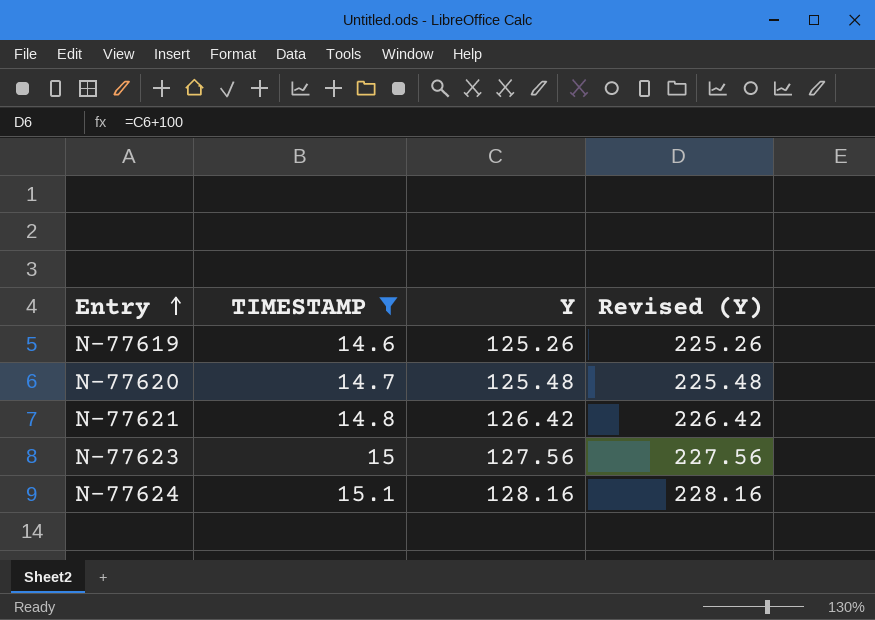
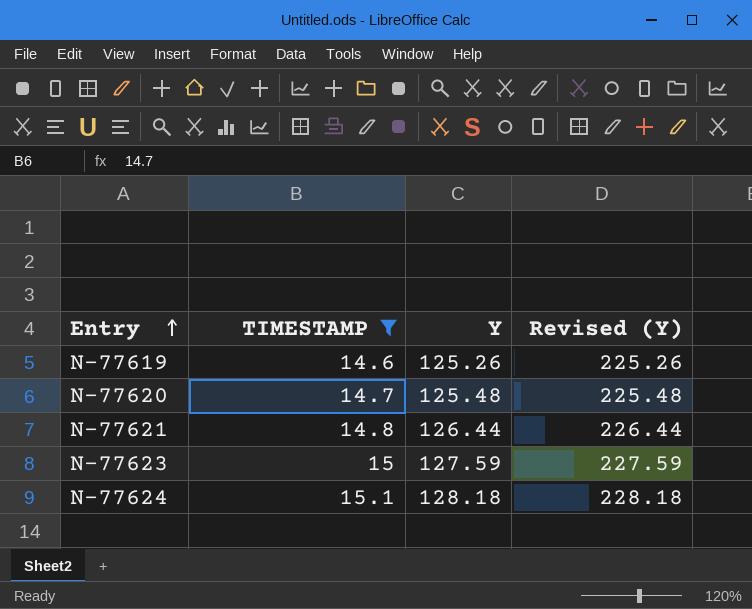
N-77621 | Y: 126.42 -> 126.44
N-77621 | Revised (Y): 226.42 -> 226.44
N-77623 | Y: 127.56 -> 127.59
N-77623 | Revised (Y): 227.56 -> 227.59
N-77624 | Y: 128.16 -> 128.18
N-77624 | Revised (Y): 228.16 -> 228.18

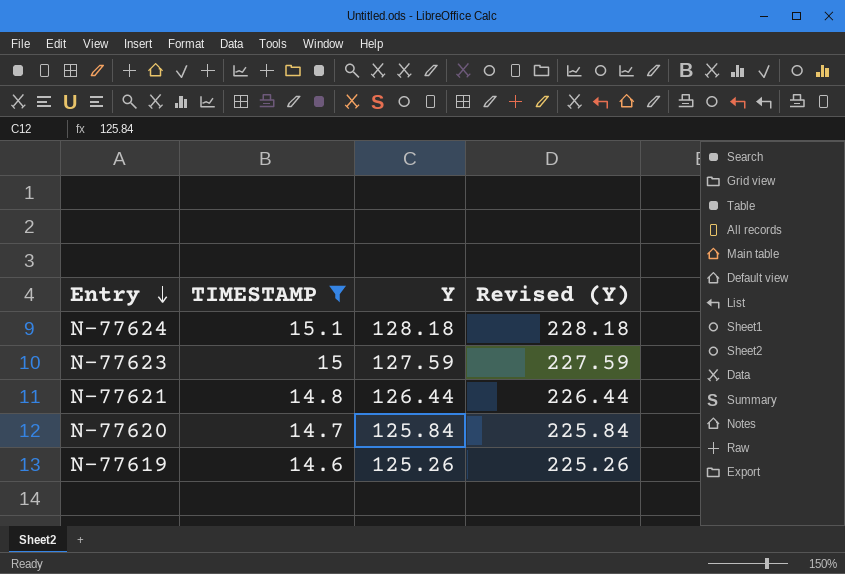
row order: Entry ascending -> Entry descending
N-77620 | Y: 125.48 -> 125.84
N-77620 | Revised (Y): 225.48 -> 225.84

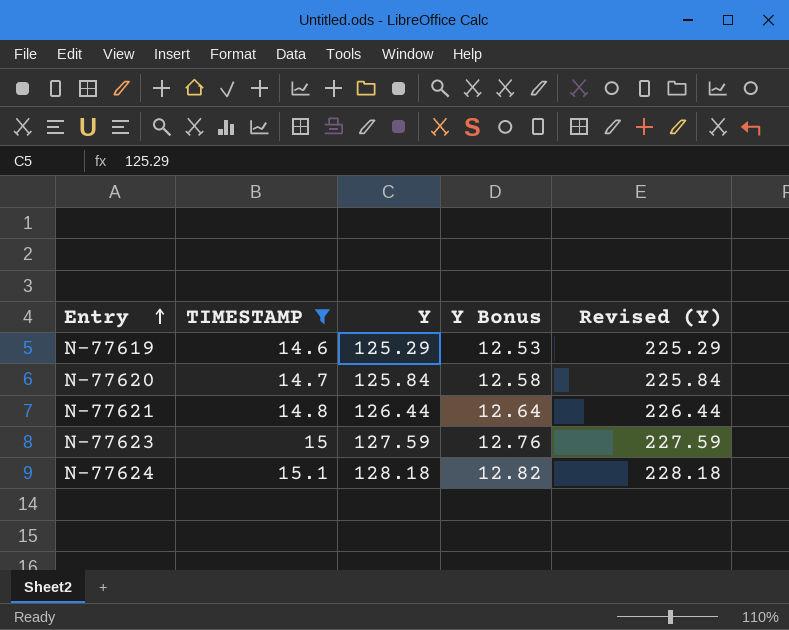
row order: Entry descending -> Entry ascending
column Y Bonus | formula: none -> [Y] * 0.1
N-77619 | Y: 125.26 -> 125.29
N-77619 | Revised (Y): 225.26 -> 225.29

